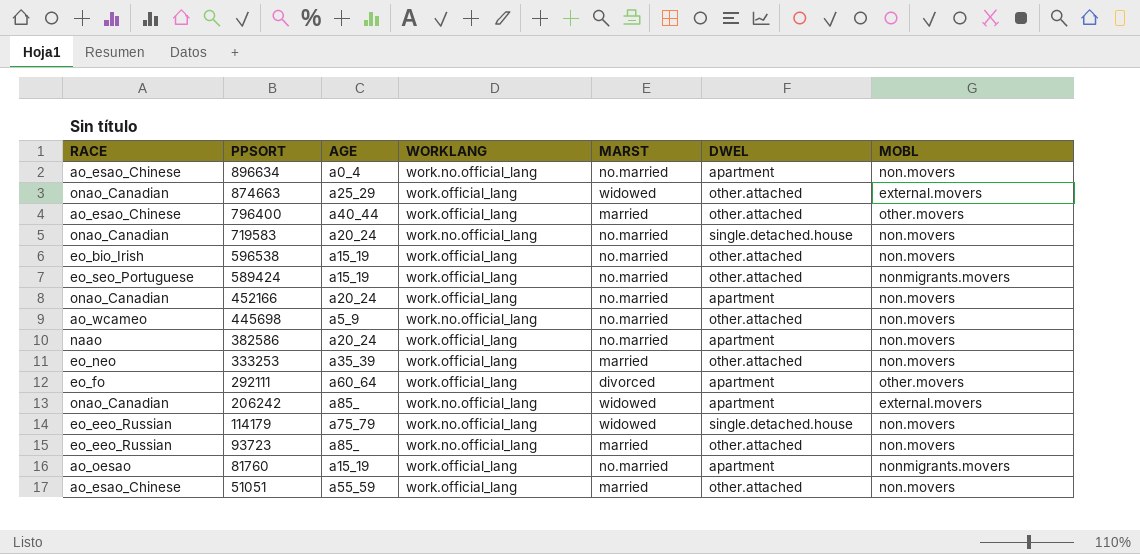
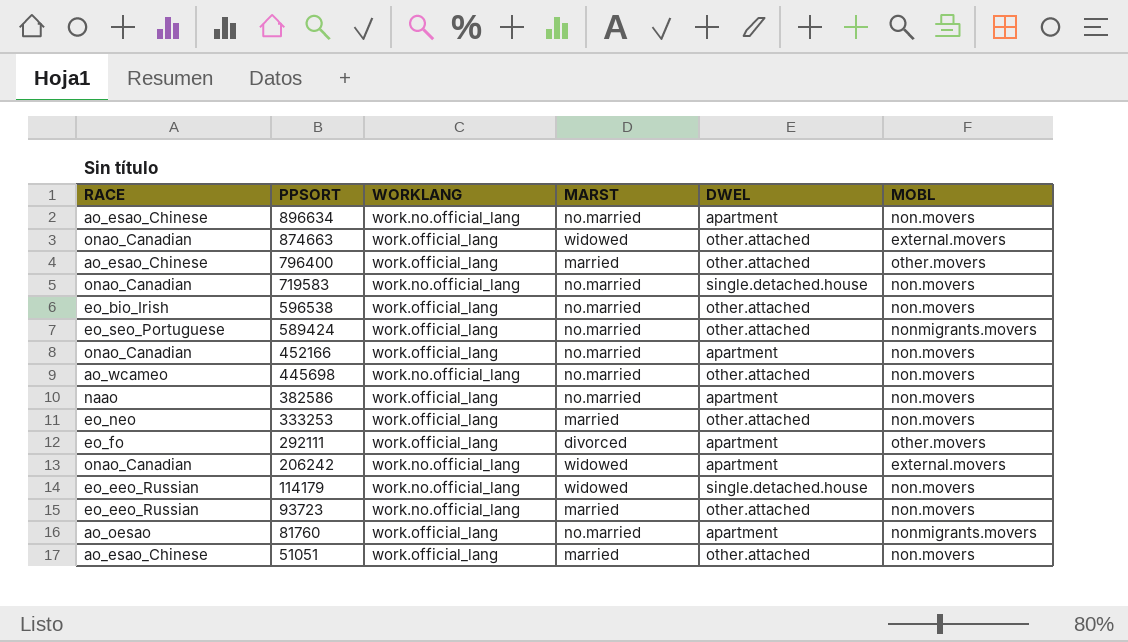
column AGE | position: 3 -> none

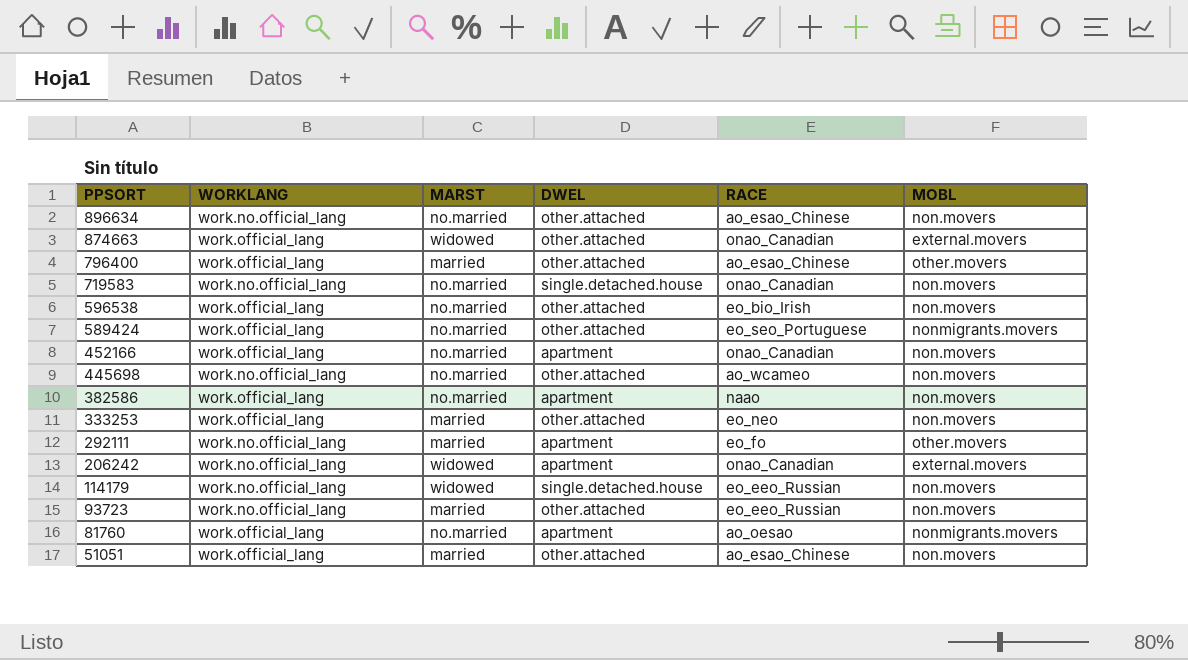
column RACE | position: 1 -> 5
896634 | DWEL: apartment -> other.attached
292111 | WORKLANG: work.official_lang -> work.no.official_lang
292111 | MARST: divorced -> married

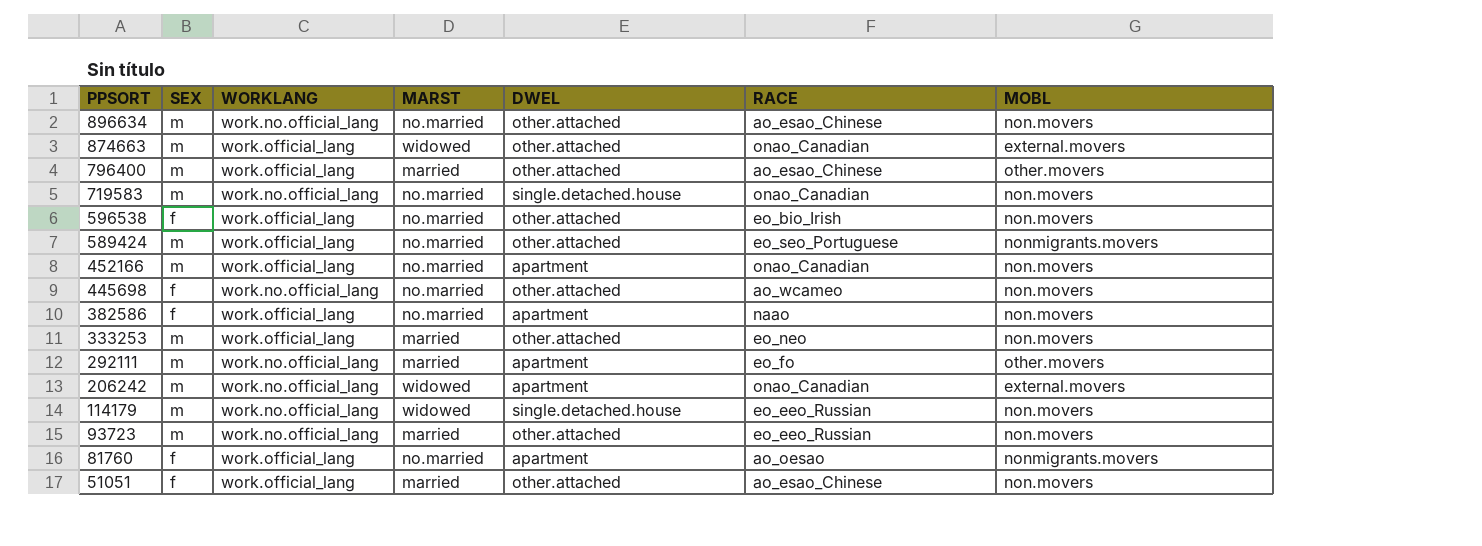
column SEX | position: none -> 2

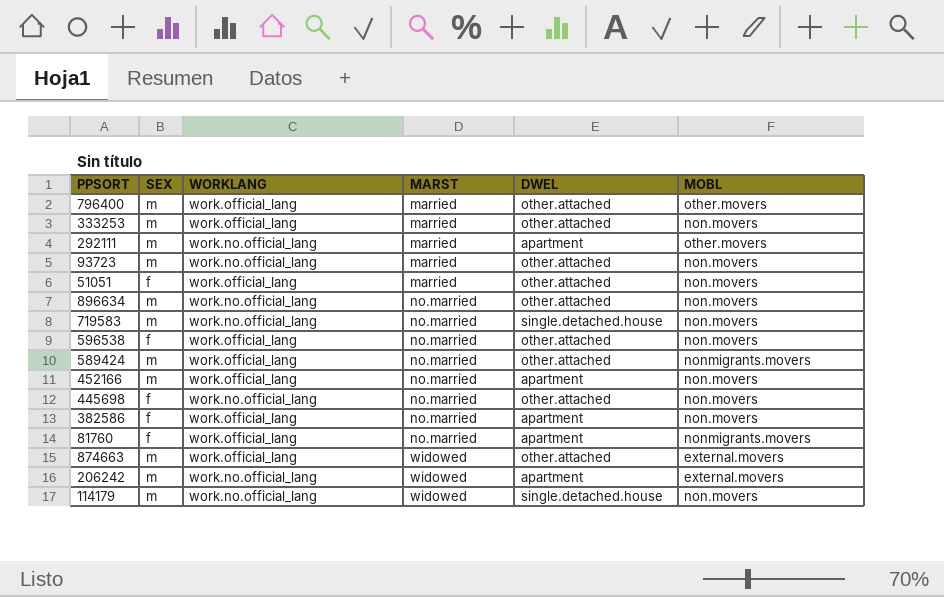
row order: PPSORT descending -> MARST ascending
column RACE | position: 6 -> none

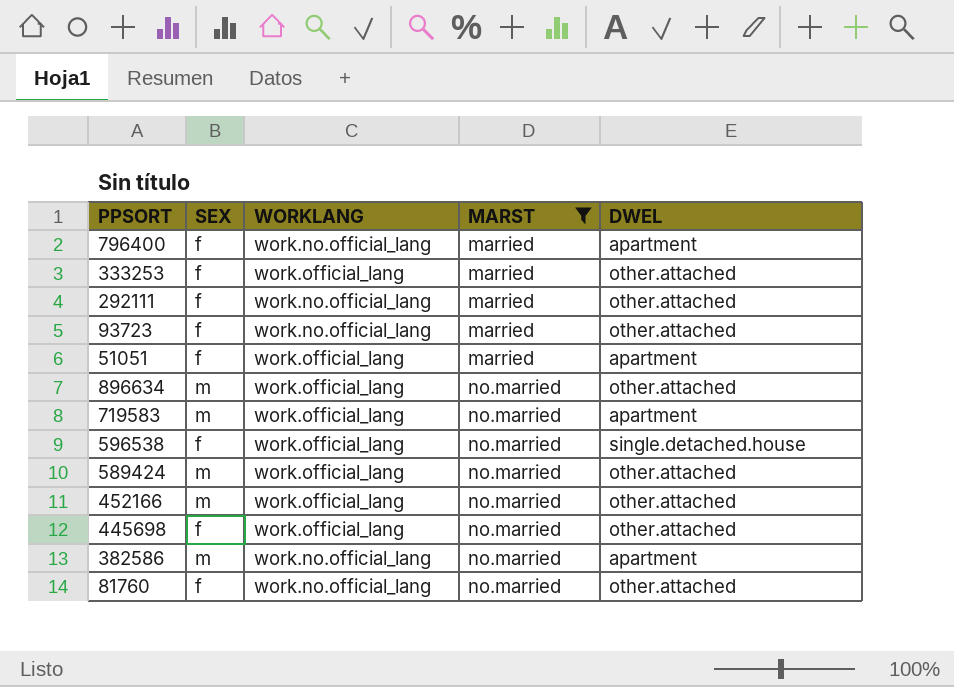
filter: none -> MARST != widowed
column MOBL | position: 6 -> none
796400 | SEX: m -> f
796400 | WORKLANG: work.official_lang -> work.no.official_lang
796400 | DWEL: other.attached -> apartment
333253 | SEX: m -> f
292111 | SEX: m -> f
292111 | DWEL: apartment -> other.attached
93723 | SEX: m -> f
51051 | DWEL: other.attached -> apartment
896634 | WORKLANG: work.no.official_lang -> work.official_lang
719583 | WORKLANG: work.no.official_lang -> work.official_lang
719583 | DWEL: single.detached.house -> apartment
596538 | DWEL: other.attached -> single.detached.house
452166 | DWEL: apartment -> other.attached
445698 | WORKLANG: work.no.official_lang -> work.official_lang
382586 | SEX: f -> m
382586 | WORKLANG: work.official_lang -> work.no.official_lang
81760 | WORKLANG: work.official_lang -> work.no.official_lang
81760 | DWEL: apartment -> other.attached

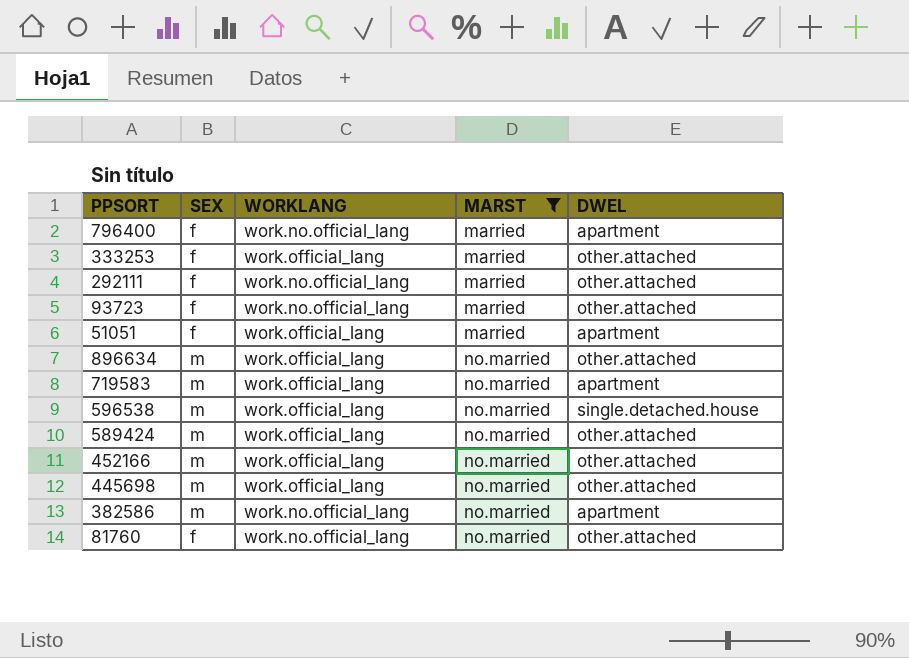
596538 | SEX: f -> m
445698 | SEX: f -> m

